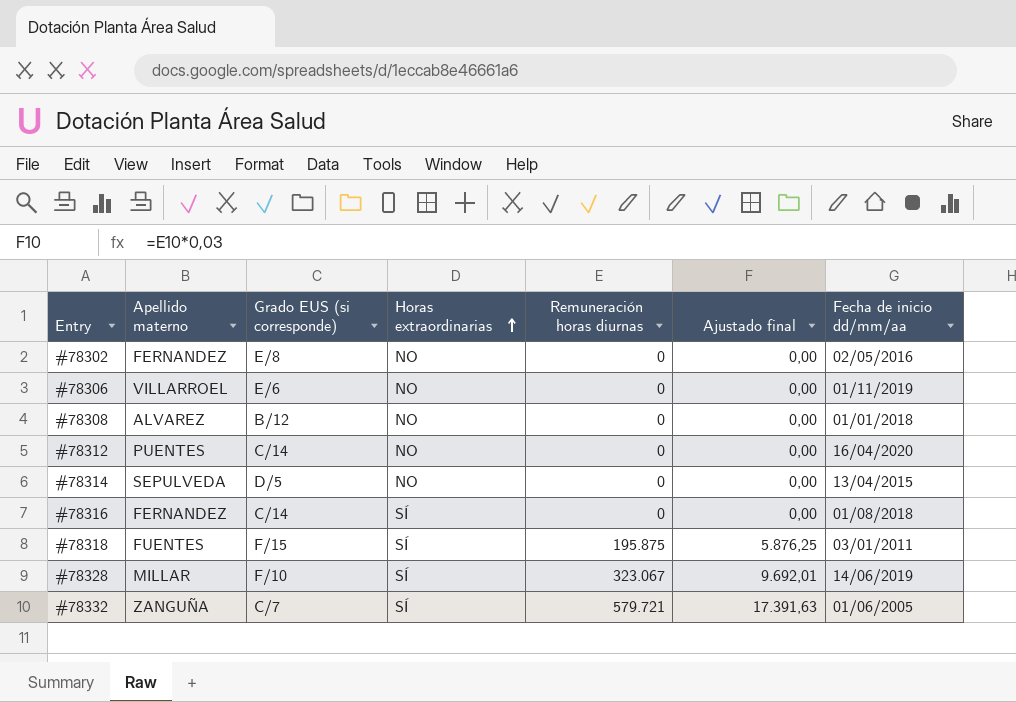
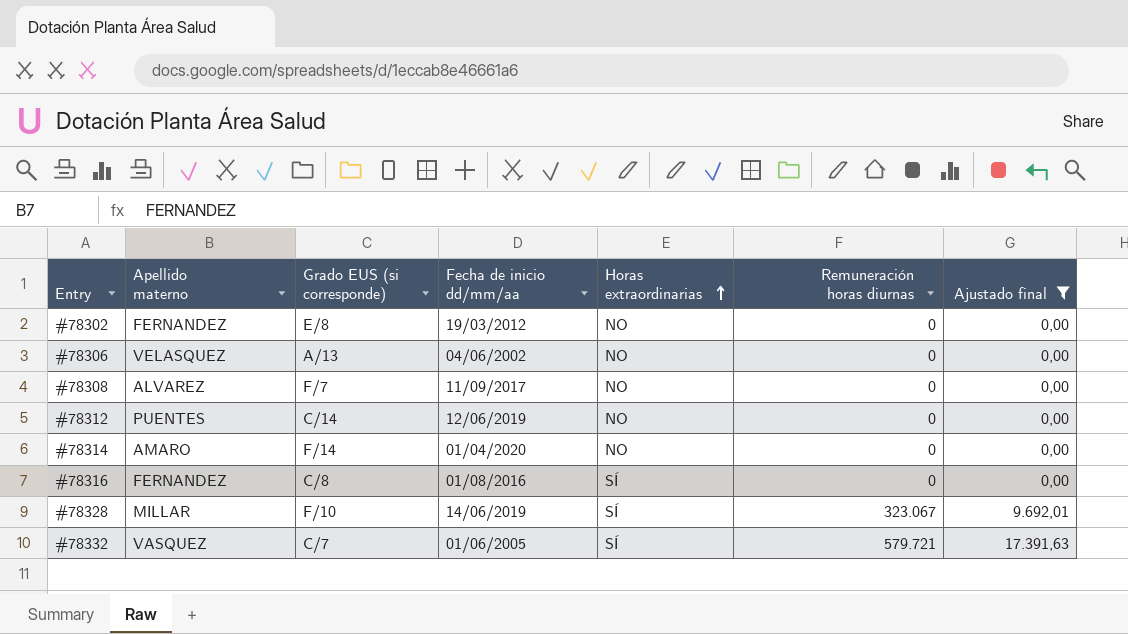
filter: none -> Ajustado final != 5.876,25
column Fecha de inicio dd/mm/aa | position: 7 -> 4
#78302 | Fecha de inicio dd/mm/aa: 02/05/2016 -> 19/03/2012
#78306 | Apellido materno: VILLARROEL -> VELASQUEZ
#78306 | Grado EUS (si corresponde): E/6 -> A/13
#78306 | Fecha de inicio dd/mm/aa: 01/11/2019 -> 04/06/2002
#78308 | Grado EUS (si corresponde): B/12 -> F/7
#78308 | Fecha de inicio dd/mm/aa: 01/01/2018 -> 11/09/2017
#78312 | Fecha de inicio dd/mm/aa: 16/04/2020 -> 12/06/2019
#78314 | Apellido materno: SEPULVEDA -> AMARO
#78314 | Grado EUS (si corresponde): D/5 -> F/14
#78314 | Fecha de inicio dd/mm/aa: 13/04/2015 -> 01/04/2020
#78316 | Grado EUS (si corresponde): C/14 -> C/8
#78316 | Fecha de inicio dd/mm/aa: 01/08/2018 -> 01/08/2016
#78332 | Apellido materno: ZANGUÑA -> VASQUEZ

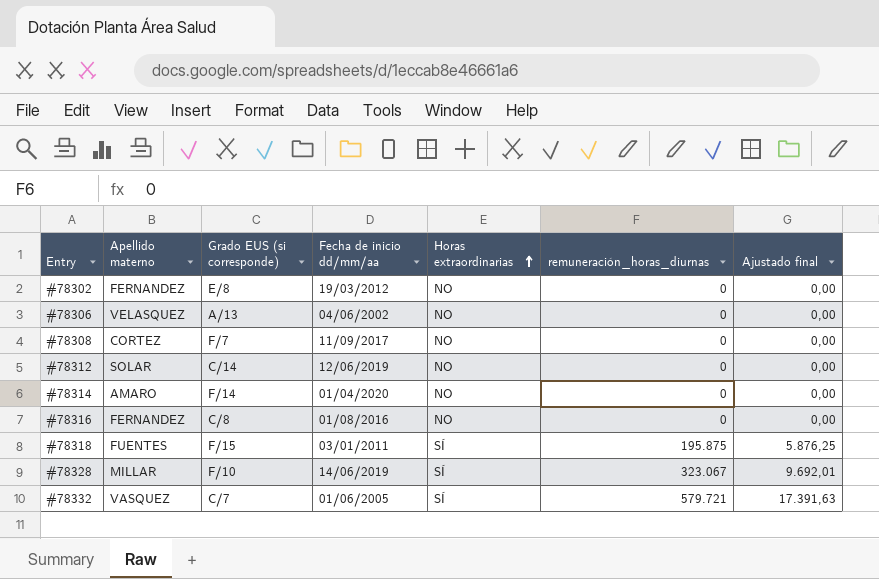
filter: Ajustado final != 5.876,25 -> none
column name: Remuneración horas diurnas -> remuneración_horas_diurnas
#78308 | Apellido materno: ALVAREZ -> CORTEZ
#78312 | Apellido materno: PUENTES -> SOLAR
#78316 | Horas extraordinarias: SÍ -> NO

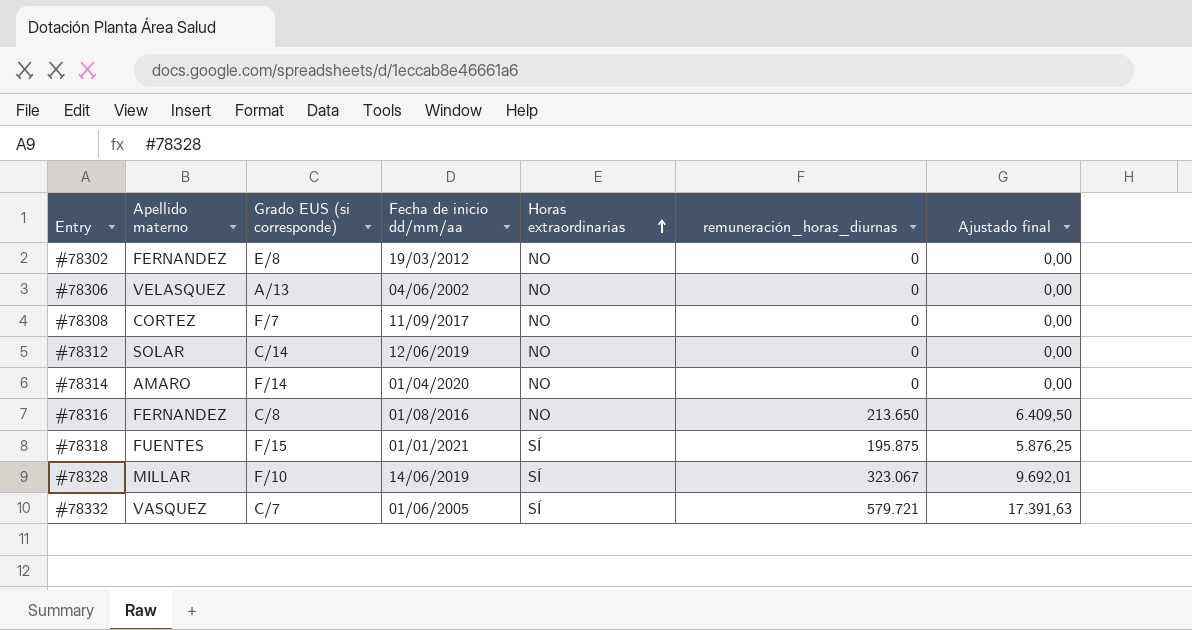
#78316 | remuneración_horas_diurnas: 0 -> 213.650
#78316 | Ajustado final: 0,00 -> 6.409,50
#78318 | Fecha de inicio dd/mm/aa: 03/01/2011 -> 01/01/2021

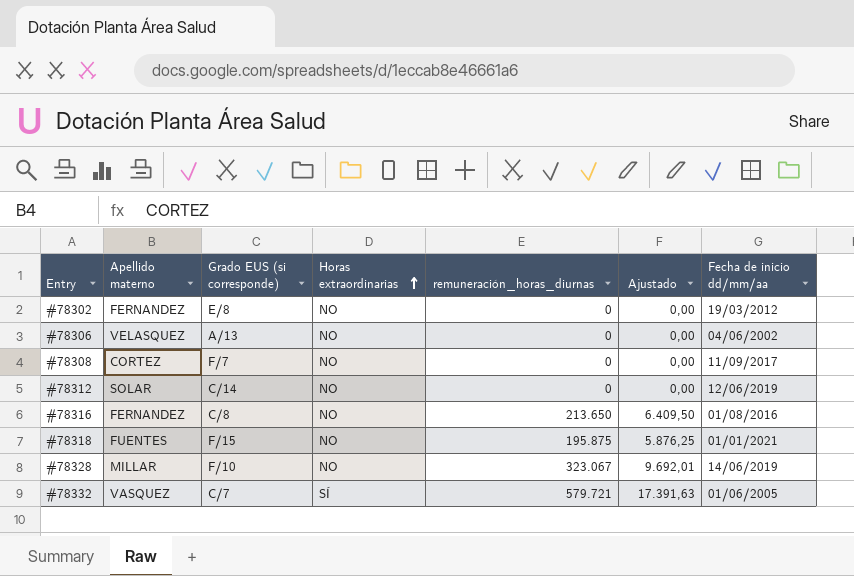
column name: Ajustado final -> Ajustado
column Fecha de inicio dd/mm/aa | position: 4 -> 7
row #78314: AMARO | F/14 | 01/04/2020 | NO | 0 | 0,00 -> none
#78318 | Horas extraordinarias: SÍ -> NO
#78328 | Horas extraordinarias: SÍ -> NO

